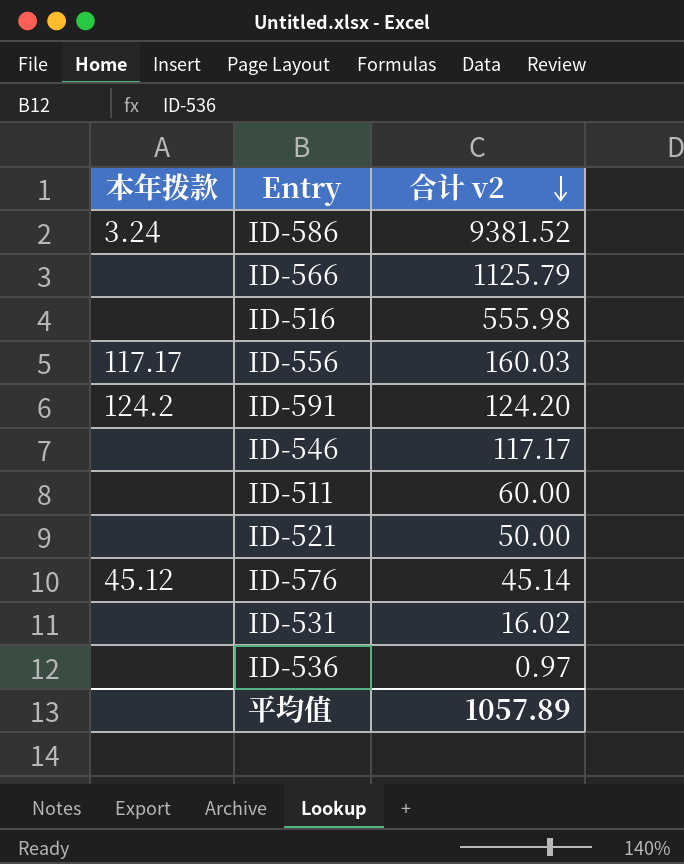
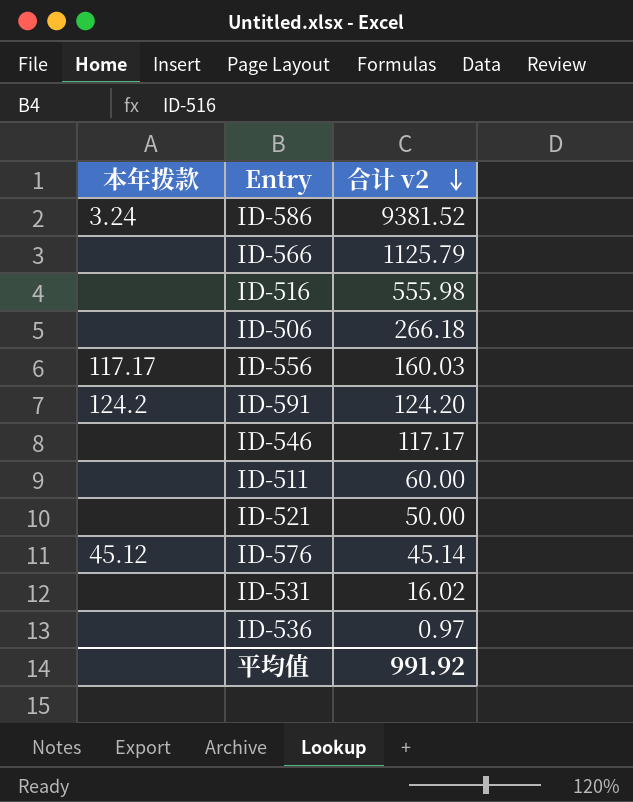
row ID-506: none -> none | 266.18
平均值 | 合计 v2: 1057.89 -> 991.92

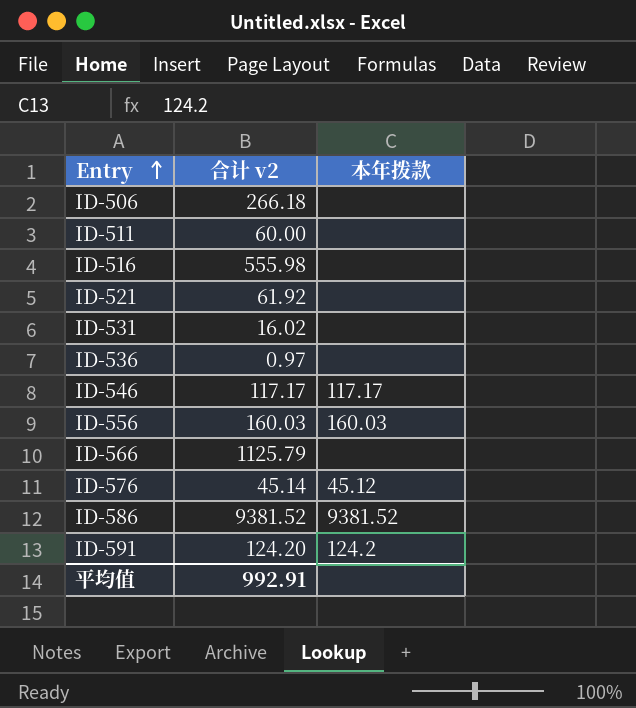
row order: 合计 v2 descending -> Entry ascending
column 本年拨款 | position: 1 -> 3
ID-521 | 合计 v2: 50.00 -> 61.92
ID-546 | 本年拨款: none -> 117.17
ID-556 | 本年拨款: 117.17 -> 160.03
ID-586 | 本年拨款: 3.24 -> 9381.52
平均值 | 合计 v2: 991.92 -> 992.91

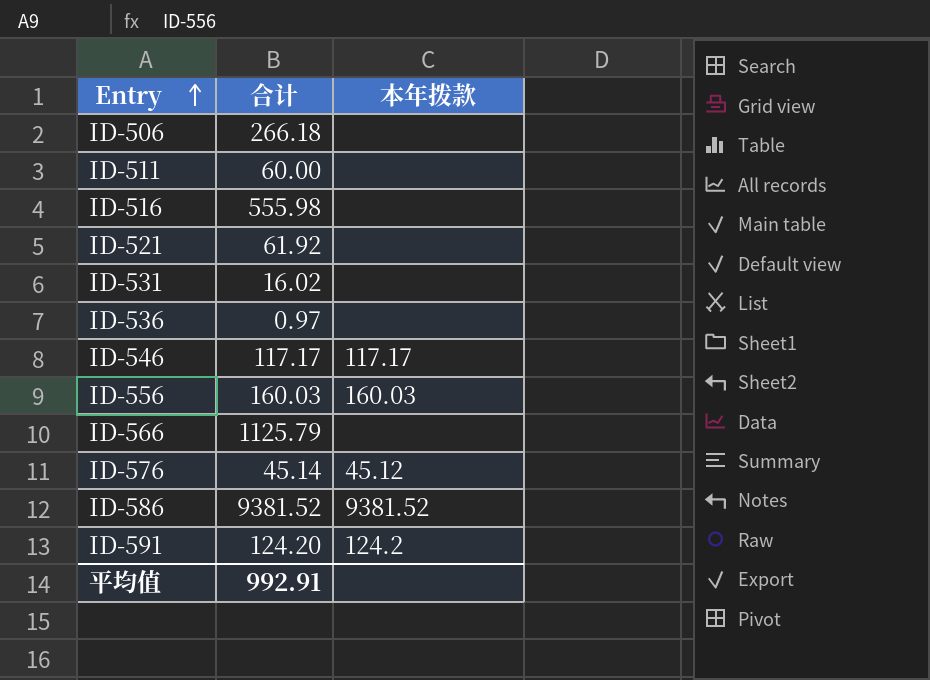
column name: 合计 v2 -> 合计

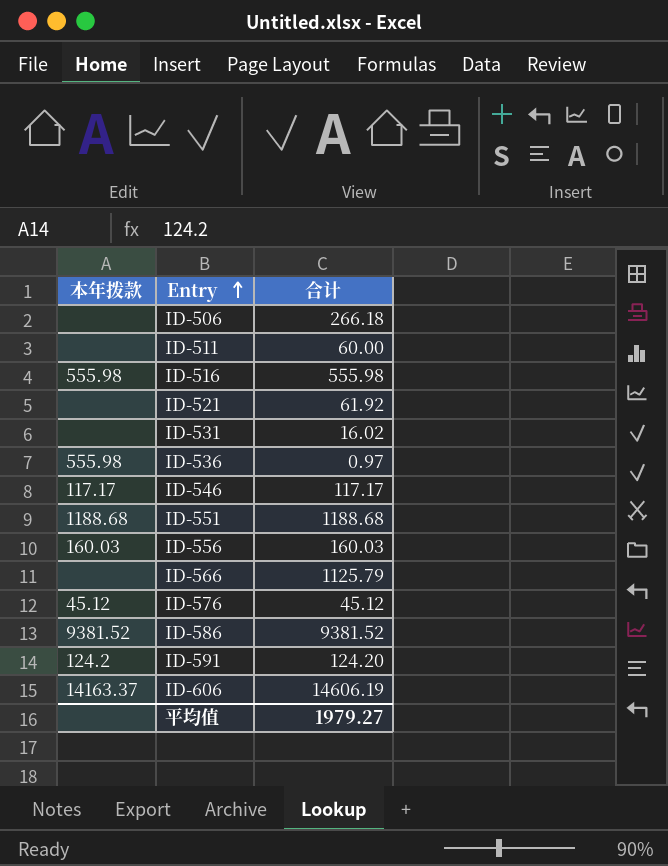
column 本年拨款 | position: 3 -> 1
ID-516 | 本年拨款: none -> 555.98
ID-536 | 本年拨款: none -> 555.98
row ID-551: none -> 1188.68 | 1188.68
ID-576 | 合计: 45.14 -> 45.12
row ID-606: none -> 14163.37 | 14606.19
平均值 | 合计: 992.91 -> 1979.27

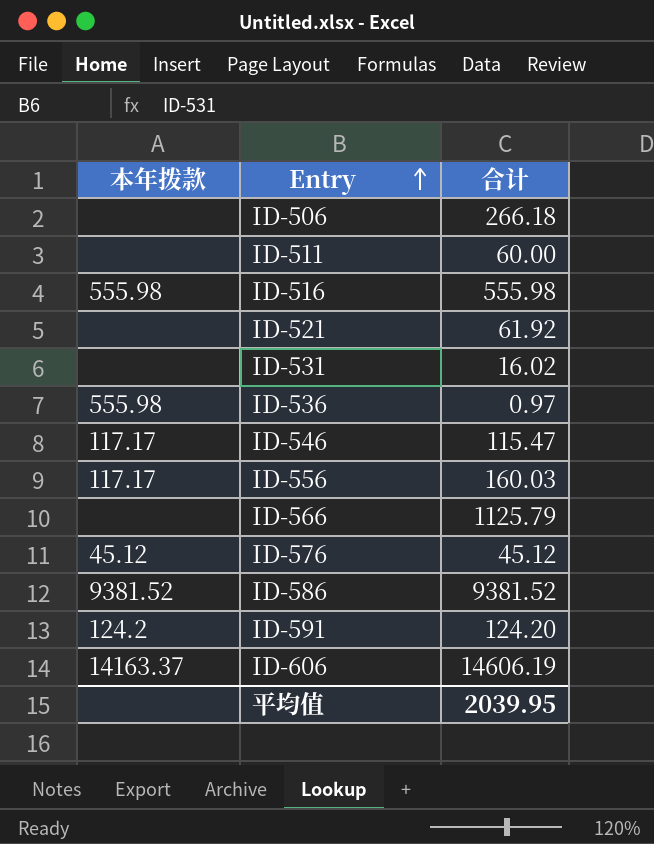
row ID-551: 1188.68 | 1188.68 -> none
ID-546 | 合计: 117.17 -> 115.47
ID-556 | 本年拨款: 160.03 -> 117.17
平均值 | 合计: 1979.27 -> 2039.95

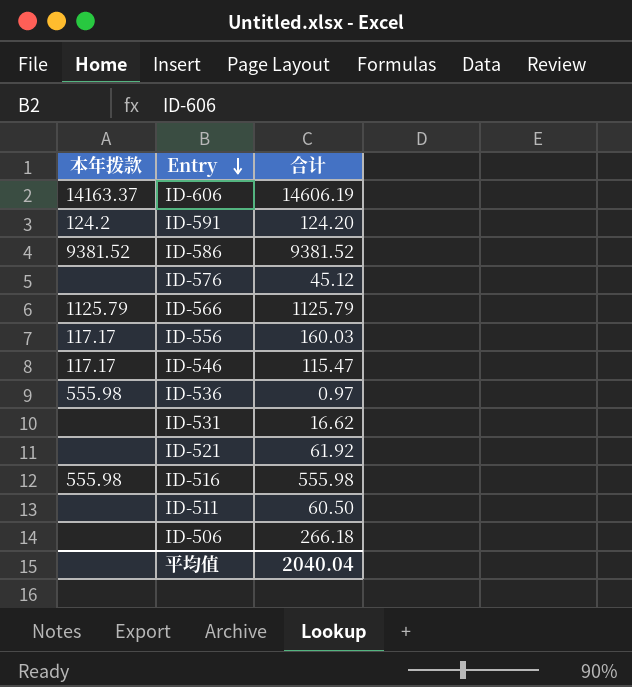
row order: Entry ascending -> Entry descending
ID-576 | 本年拨款: 45.12 -> none
ID-566 | 本年拨款: none -> 1125.79
ID-531 | 合计: 16.02 -> 16.62
ID-511 | 合计: 60.00 -> 60.50
平均值 | 合计: 2039.95 -> 2040.04

